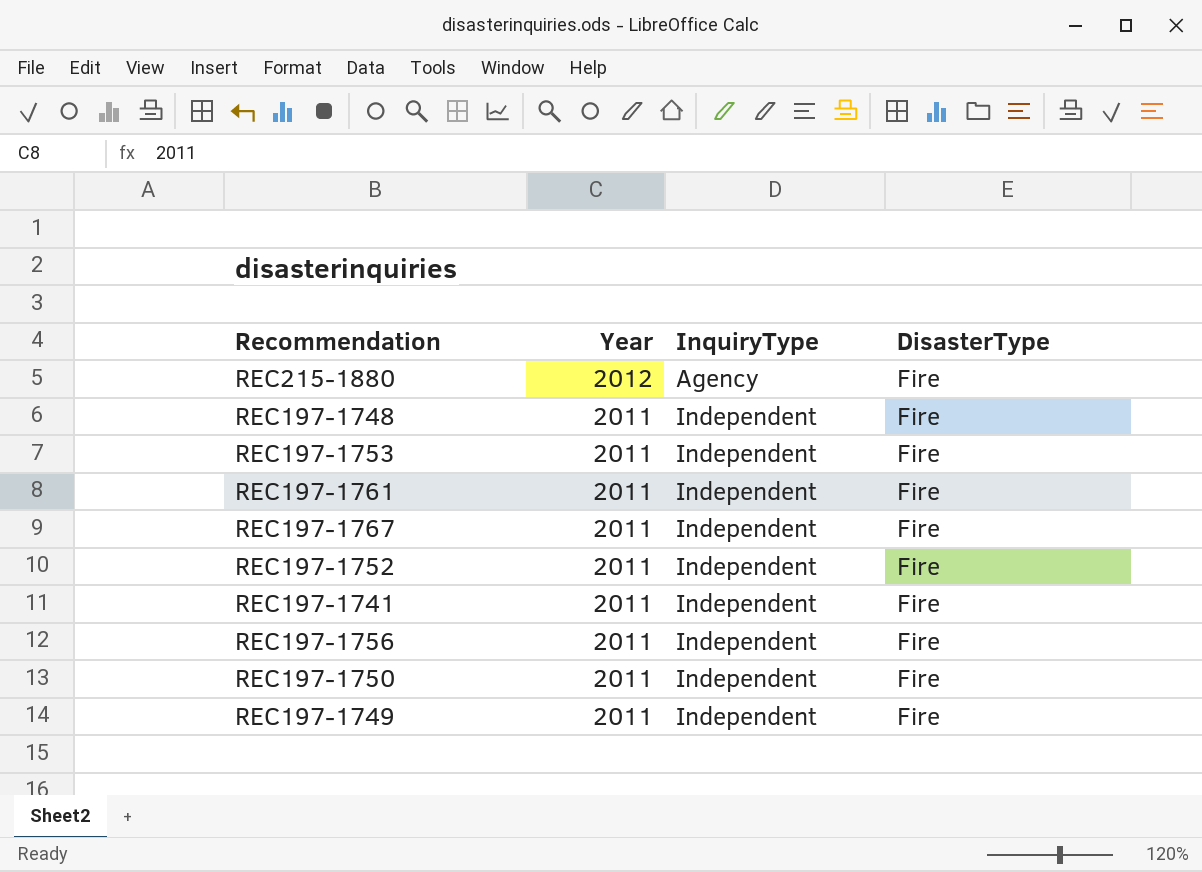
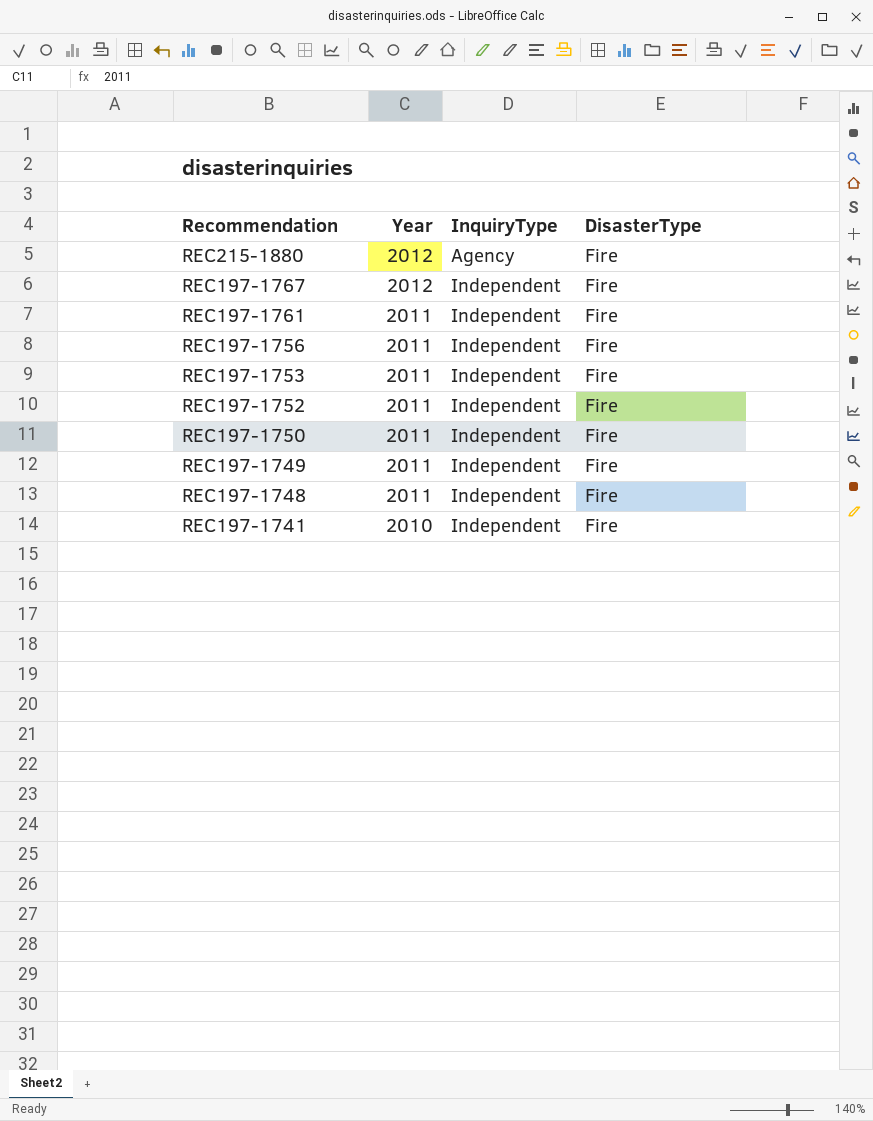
row order: Year descending -> Recommendation descending
REC197-1767 | Year: 2011 -> 2012
REC197-1741 | Year: 2011 -> 2010

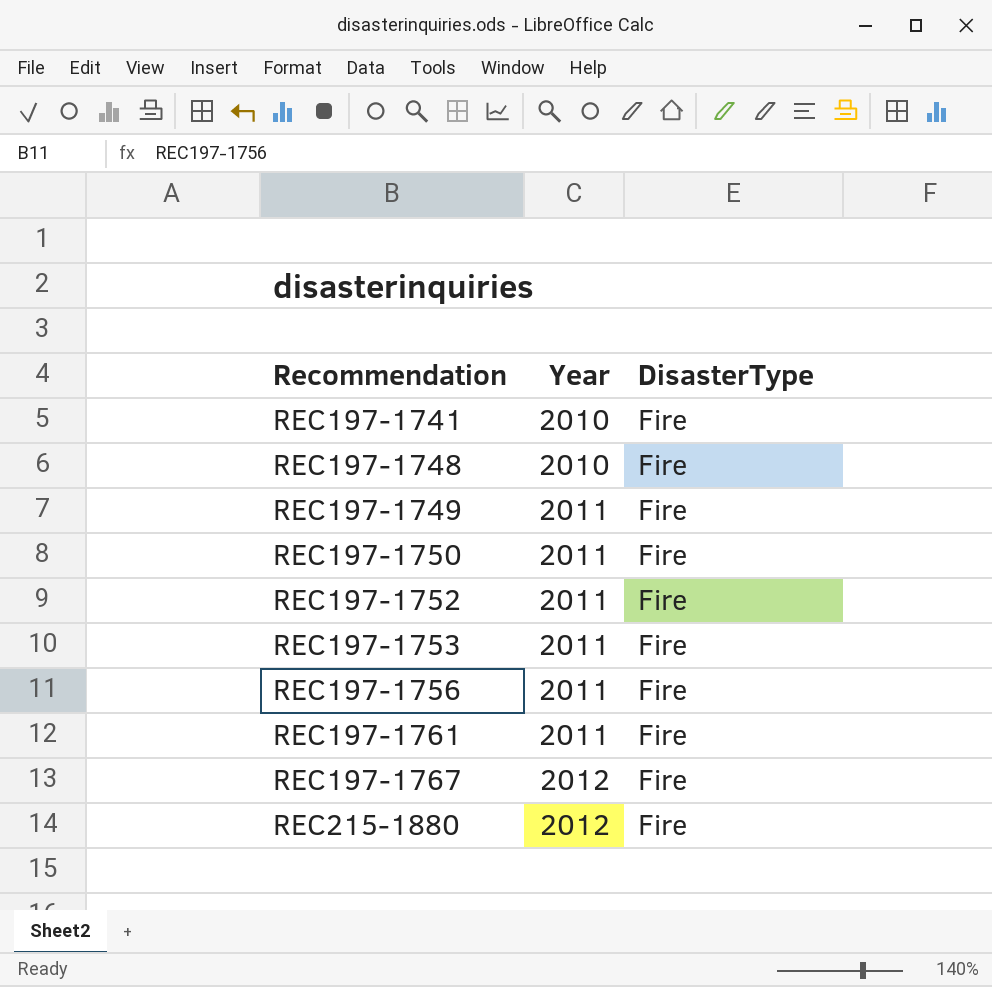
row order: Recommendation descending -> Recommendation ascending
column InquiryType | position: 3 -> none
REC197-1748 | Year: 2011 -> 2010

